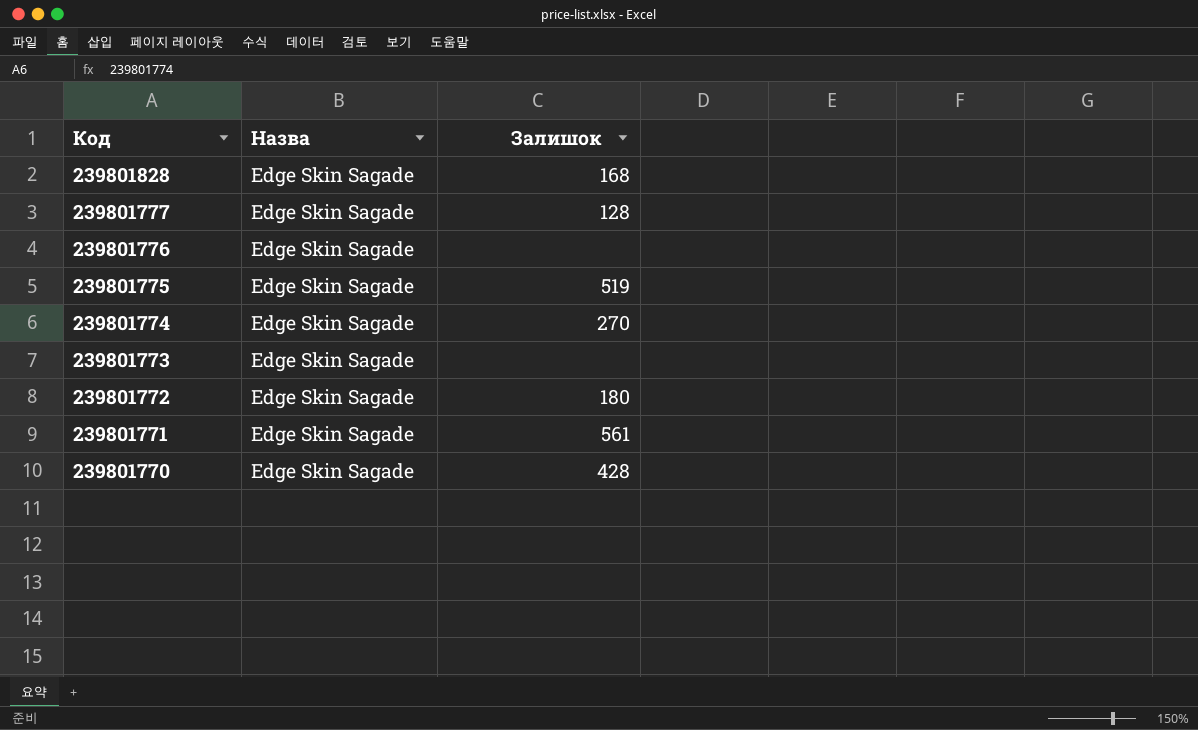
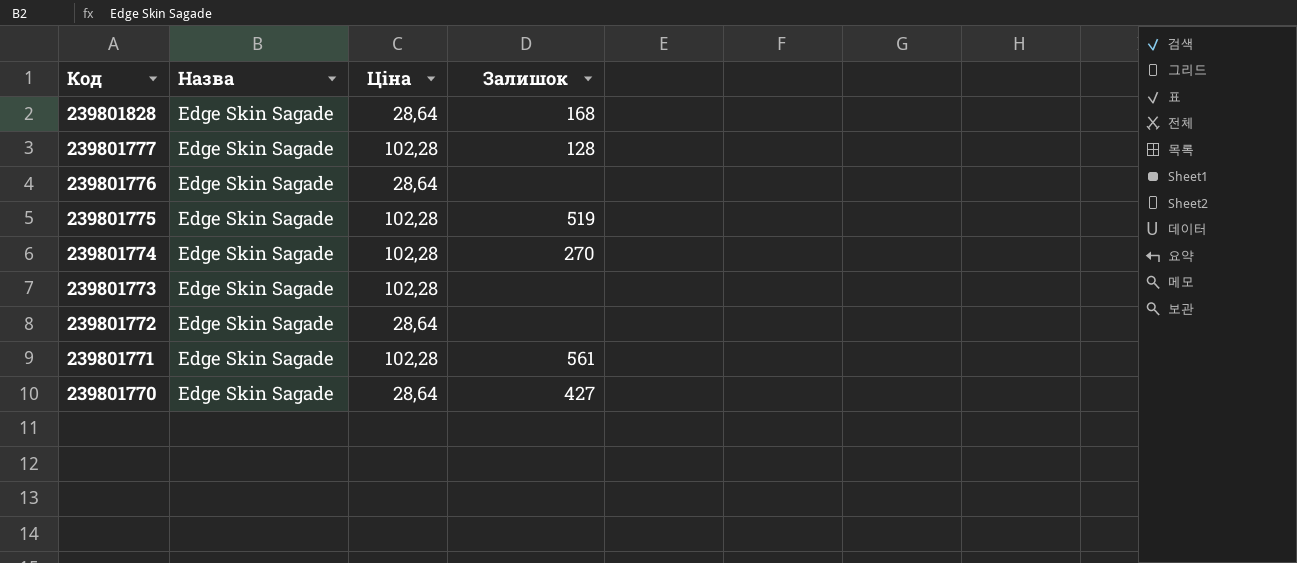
column Ціна | position: none -> 3
239801772 | Залишок: 180 -> none
239801770 | Залишок: 428 -> 427

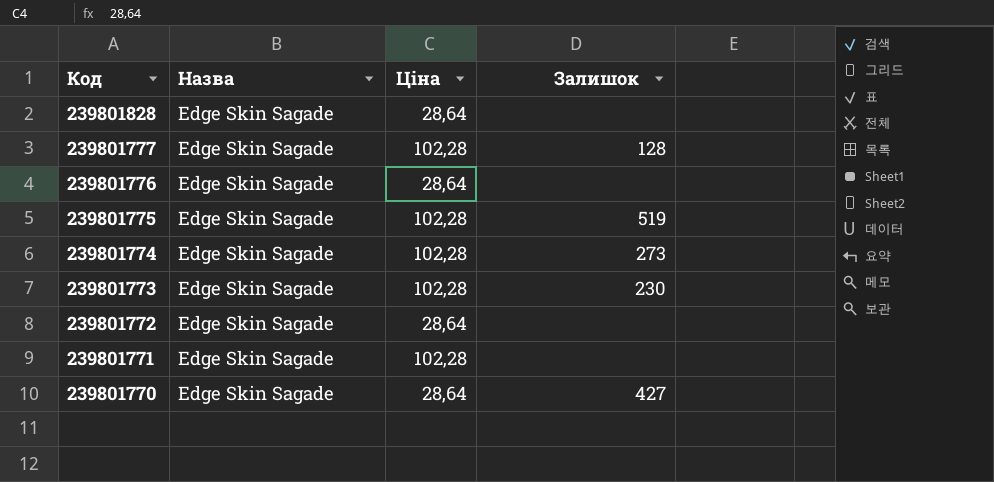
239801828 | Залишок: 168 -> none
239801774 | Залишок: 270 -> 273
239801773 | Залишок: none -> 230
239801771 | Залишок: 561 -> none

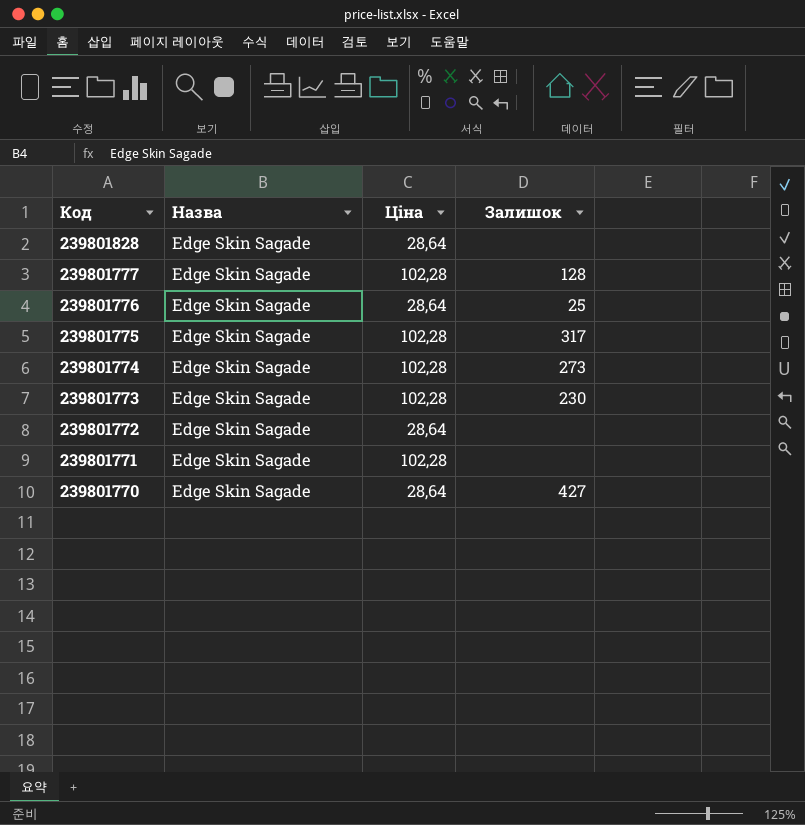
239801776 | Залишок: none -> 25
239801775 | Залишок: 519 -> 317

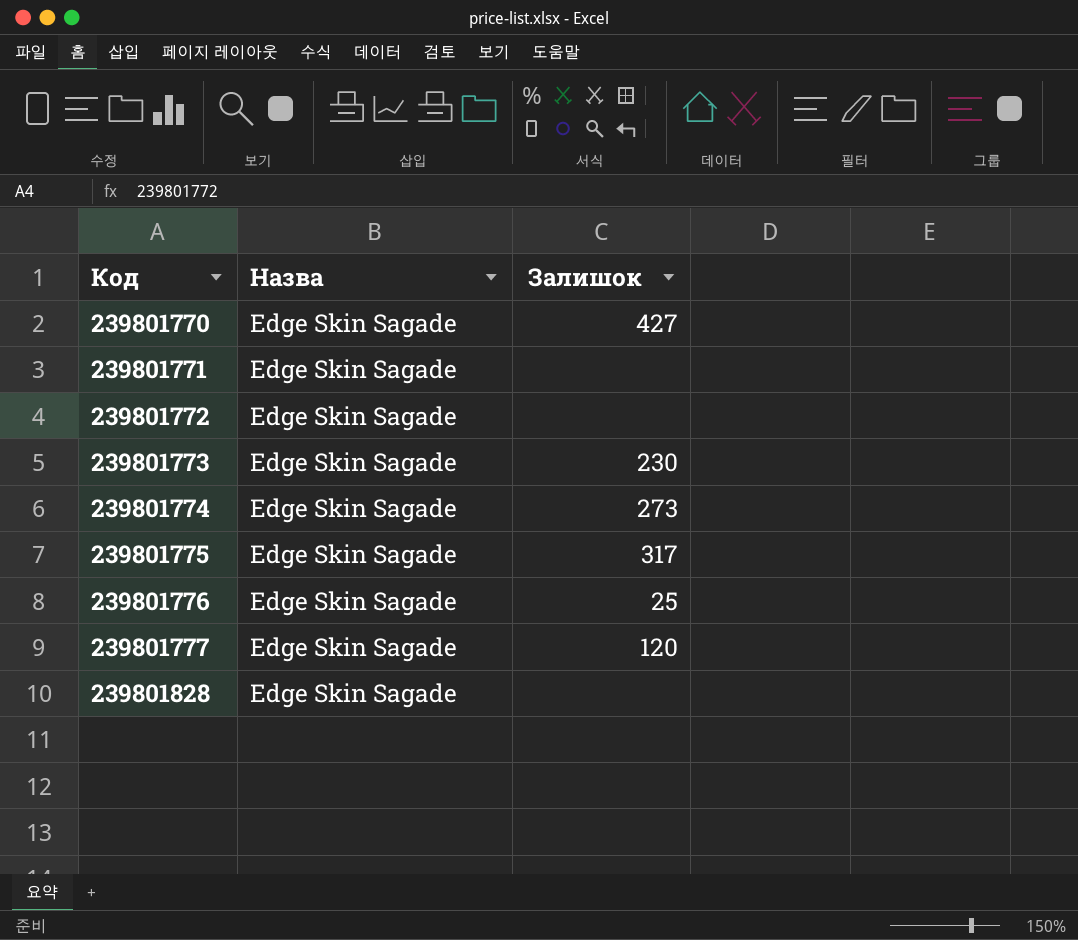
row order: Код descending -> Код ascending
column Ціна | position: 3 -> none
239801777 | Залишок: 128 -> 120

